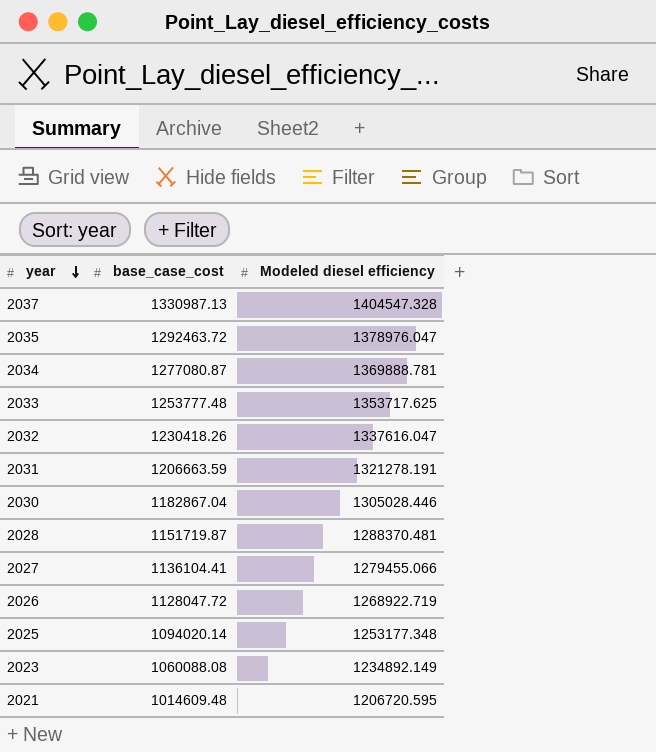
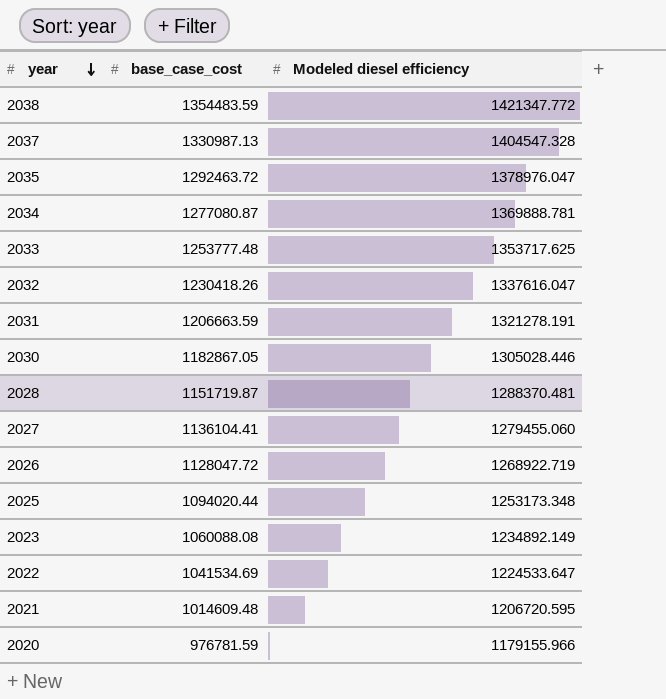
row 2038: none -> 1354483.59 | 1421347.772
2030 | base_case_cost: 1182867.04 -> 1182867.05
2027 | Modeled diesel efficiency: 1279455.066 -> 1279455.060
2025 | base_case_cost: 1094020.14 -> 1094020.44
2025 | Modeled diesel efficiency: 1253177.348 -> 1253173.348
row 2022: none -> 1041534.69 | 1224533.647
row 2020: none -> 976781.59 | 1179155.966

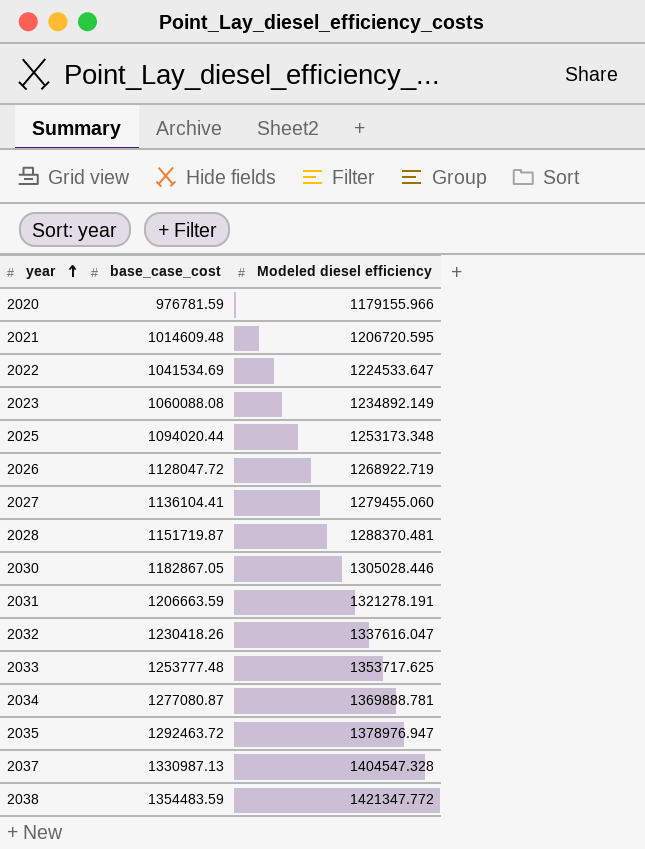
row order: year descending -> year ascending
2035 | Modeled diesel efficiency: 1378976.047 -> 1378976.947

